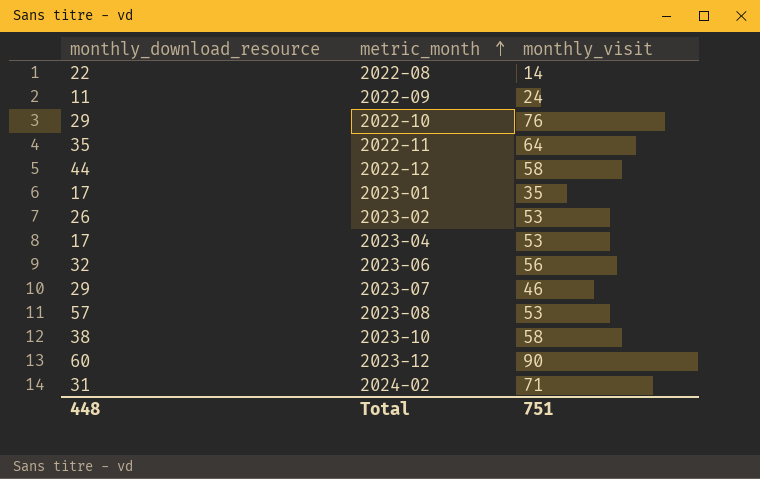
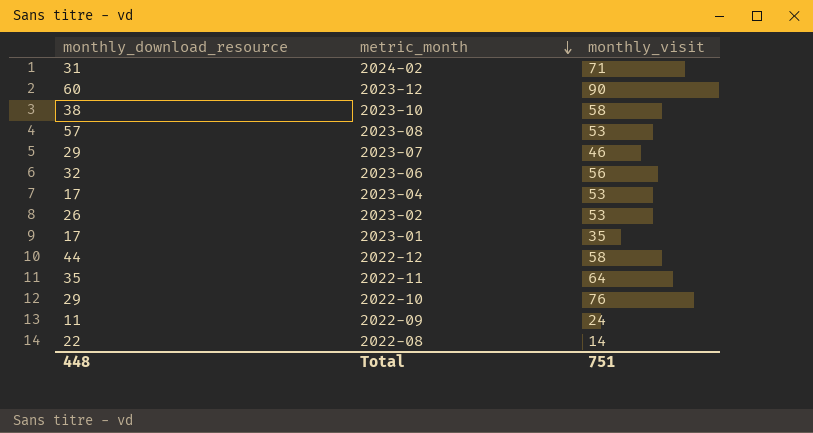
row order: metric_month ascending -> metric_month descending

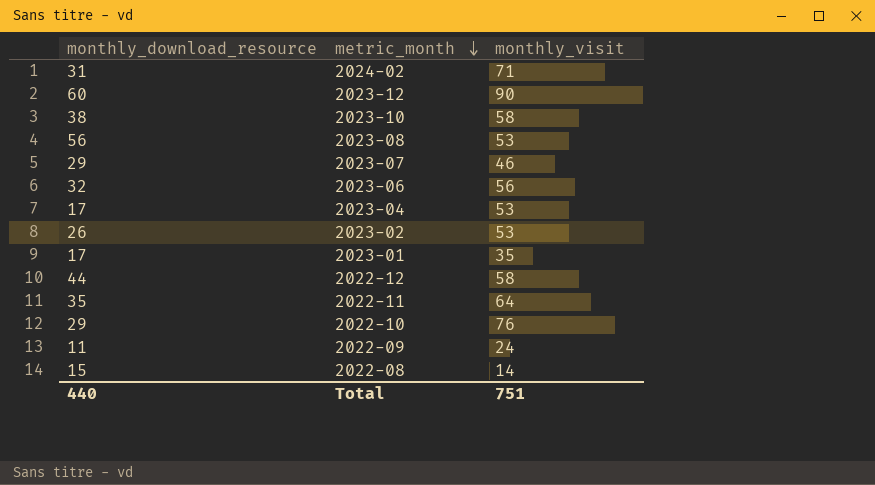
2023-08 | monthly_download_resource: 57 -> 56
2022-08 | monthly_download_resource: 22 -> 15
Total | monthly_download_resource: 448 -> 440

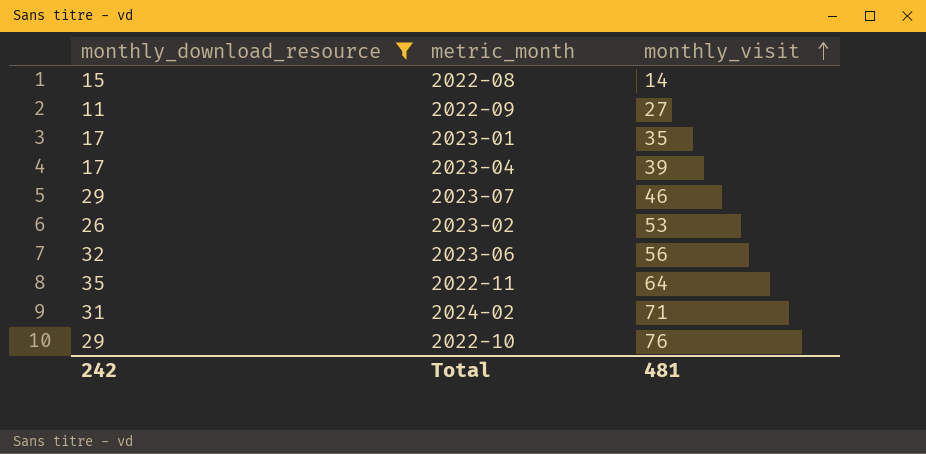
filter: none -> monthly_download_resource <= 35
row order: metric_month descending -> monthly_visit ascending
2022-09 | monthly_visit: 24 -> 27
2023-04 | monthly_visit: 53 -> 39
Total | monthly_download_resource: 440 -> 242
Total | monthly_visit: 751 -> 481

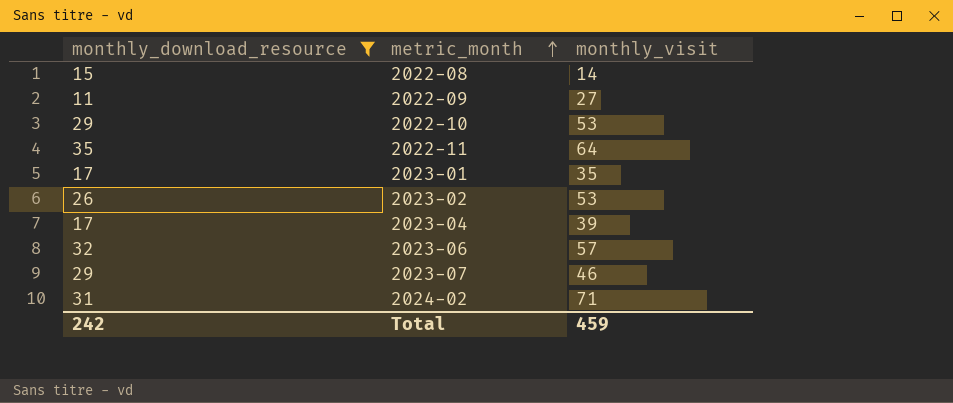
row order: monthly_visit ascending -> metric_month ascending
2022-10 | monthly_visit: 76 -> 53
2023-06 | monthly_visit: 56 -> 57
Total | monthly_visit: 481 -> 459

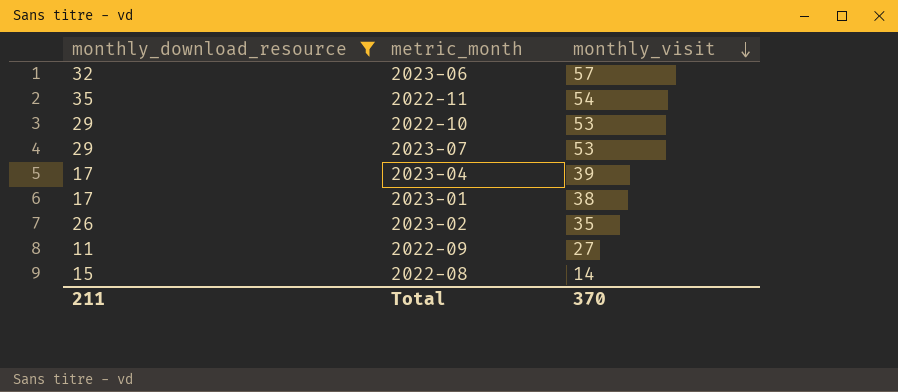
row order: metric_month ascending -> monthly_visit descending
row 2024-02: 31 | 71 -> none
2022-11 | monthly_visit: 64 -> 54
2023-07 | monthly_visit: 46 -> 53
2023-01 | monthly_visit: 35 -> 38
2023-02 | monthly_visit: 53 -> 35
Total | monthly_download_resource: 242 -> 211
Total | monthly_visit: 459 -> 370

